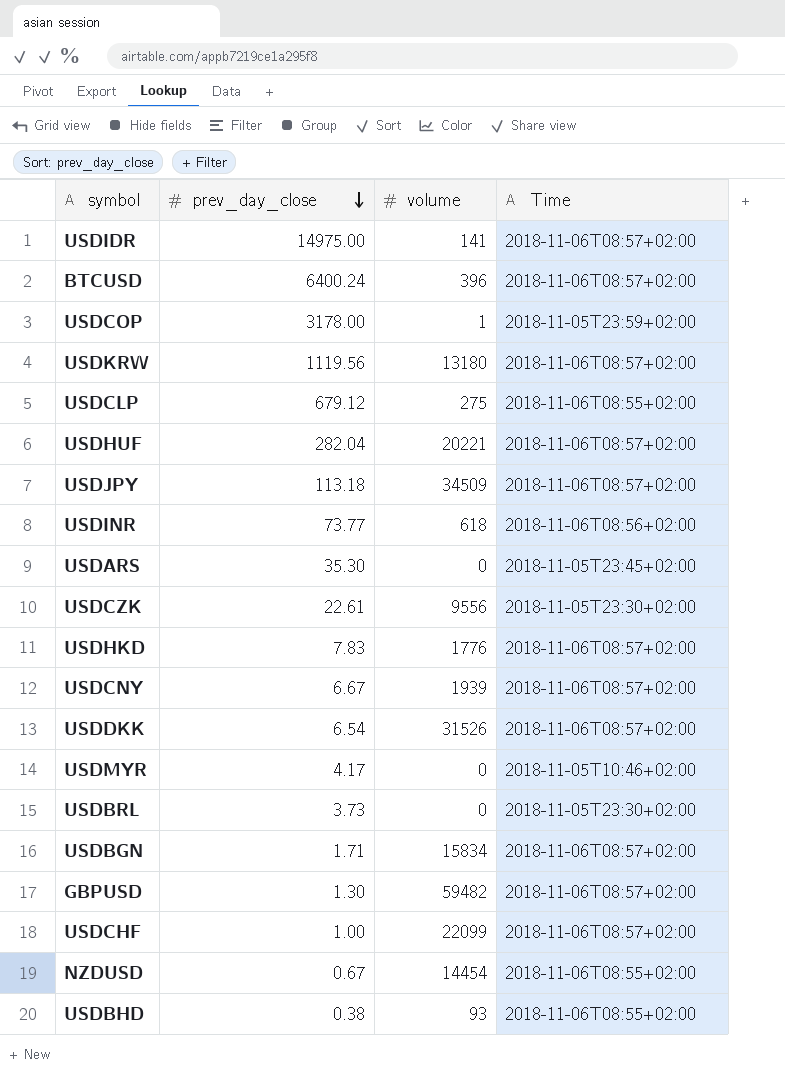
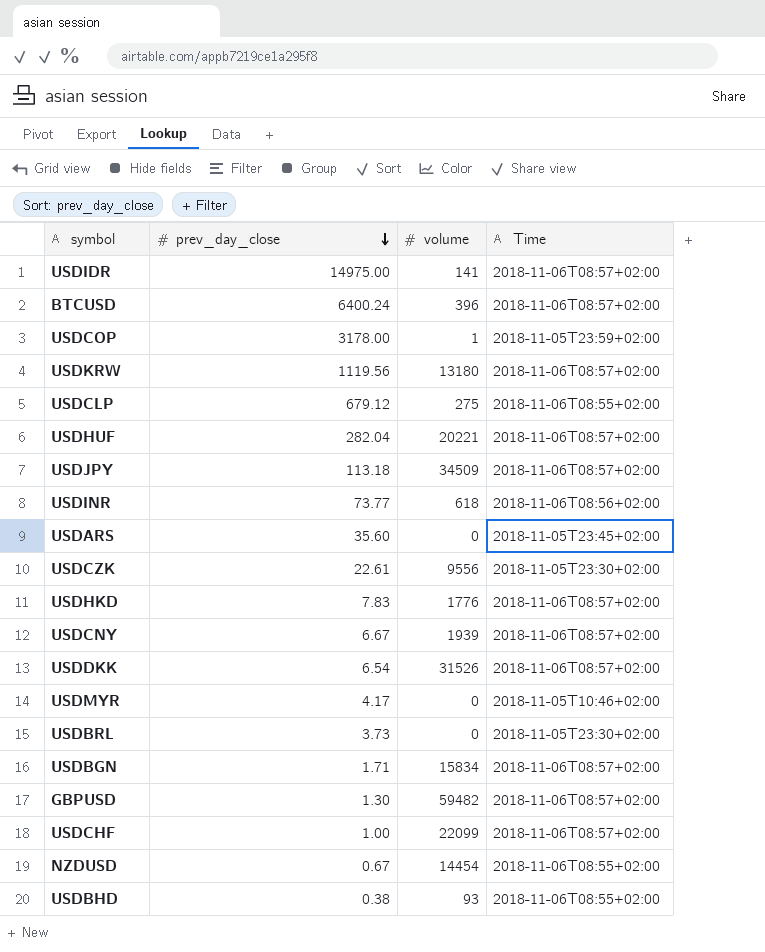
USDARS | prev_day_close: 35.30 -> 35.60

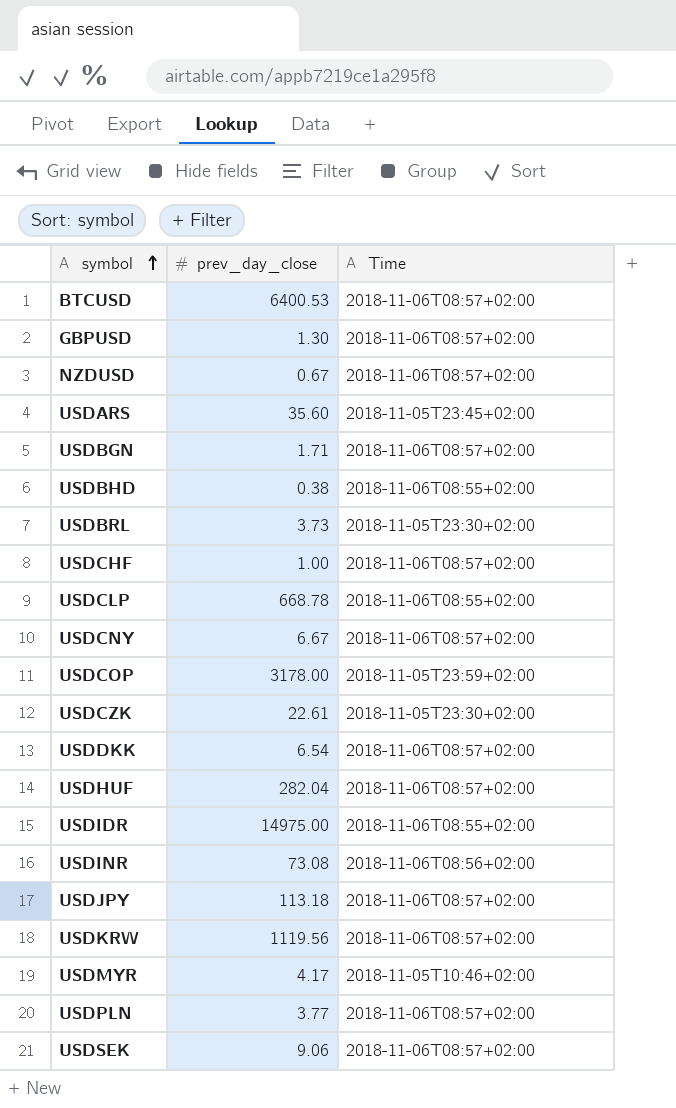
row order: prev_day_close descending -> symbol ascending
column volume | position: 3 -> none
row USDHKD: 7.83 | 1776 | 2018-11-06T08:57+02:00 -> none
BTCUSD | prev_day_close: 6400.24 -> 6400.53
NZDUSD | Time: 2018-11-06T08:55+02:00 -> 2018-11-06T08:57+02:00
USDCLP | prev_day_close: 679.12 -> 668.78
USDIDR | Time: 2018-11-06T08:57+02:00 -> 2018-11-06T08:55+02:00
USDINR | prev_day_close: 73.77 -> 73.08
row USDPLN: none -> 3.77 | 2018-11-06T08:57+02:00
row USDSEK: none -> 9.06 | 2018-11-06T08:57+02:00

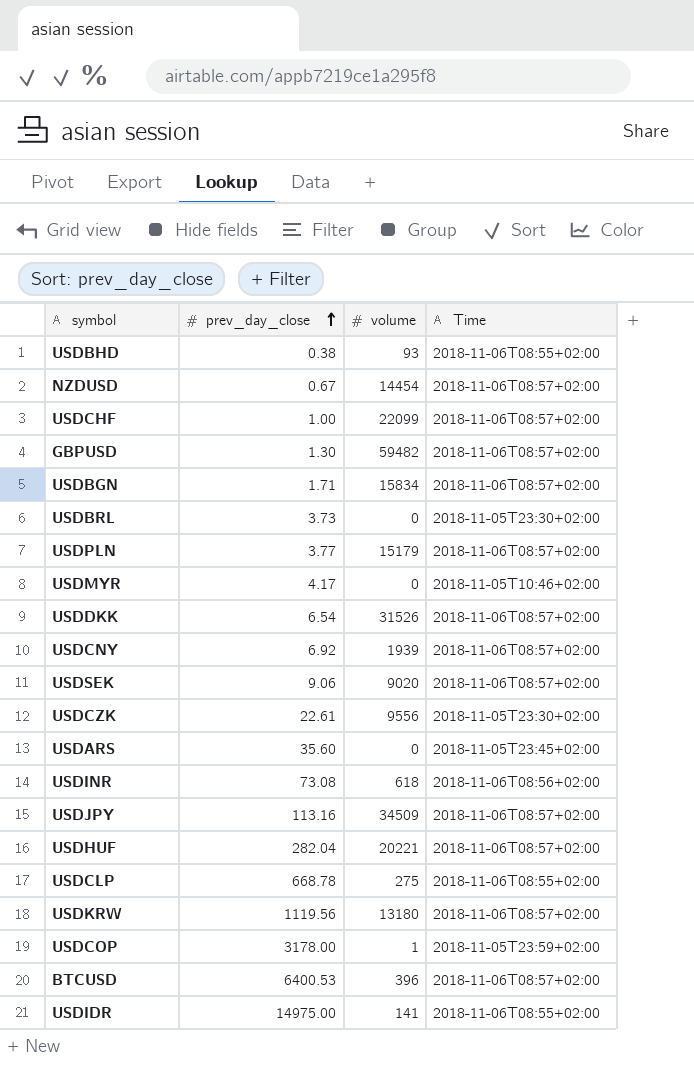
row order: symbol ascending -> prev_day_close ascending
column volume | position: none -> 3
USDCNY | prev_day_close: 6.67 -> 6.92
USDJPY | prev_day_close: 113.18 -> 113.16

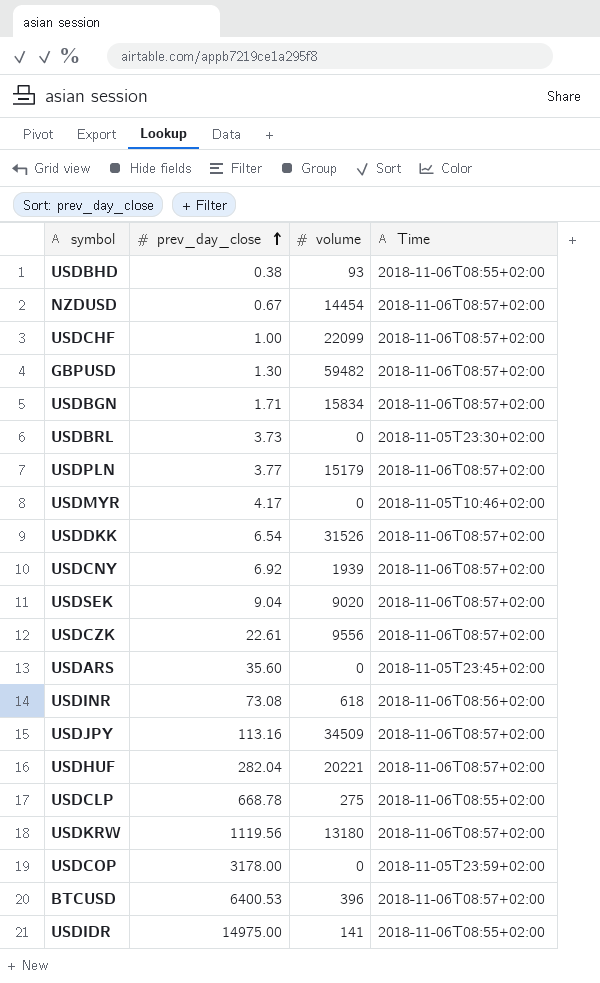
USDSEK | prev_day_close: 9.06 -> 9.04
USDCZK | Time: 2018-11-05T23:30+02:00 -> 2018-11-06T08:57+02:00
USDCOP | volume: 1 -> 0

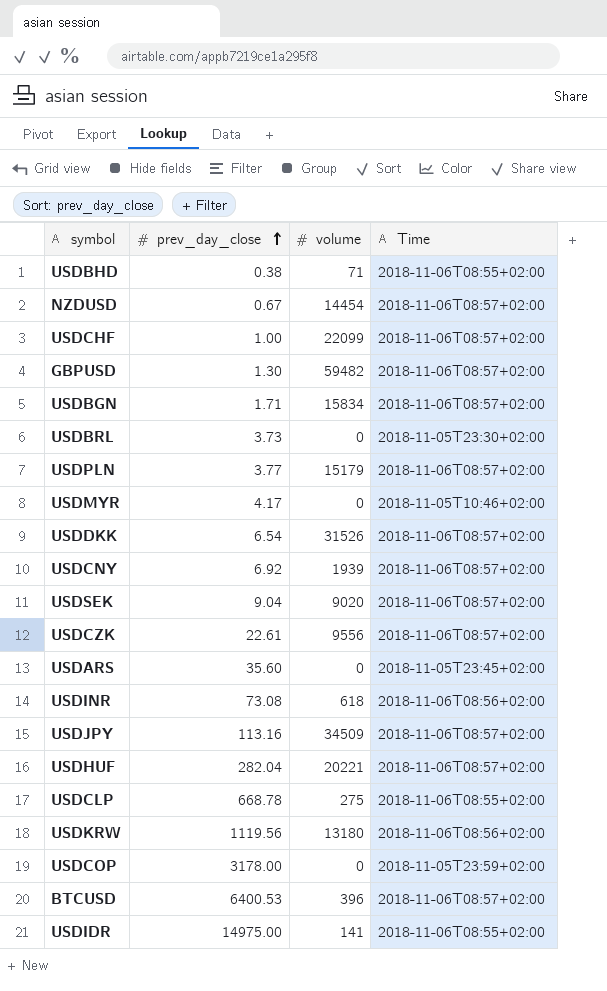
USDBHD | volume: 93 -> 71
USDKRW | Time: 2018-11-06T08:57+02:00 -> 2018-11-06T08:56+02:00

